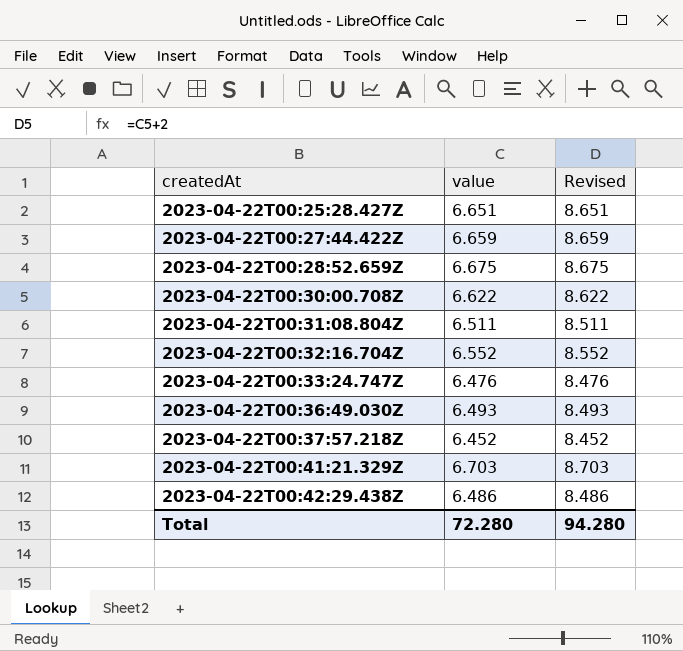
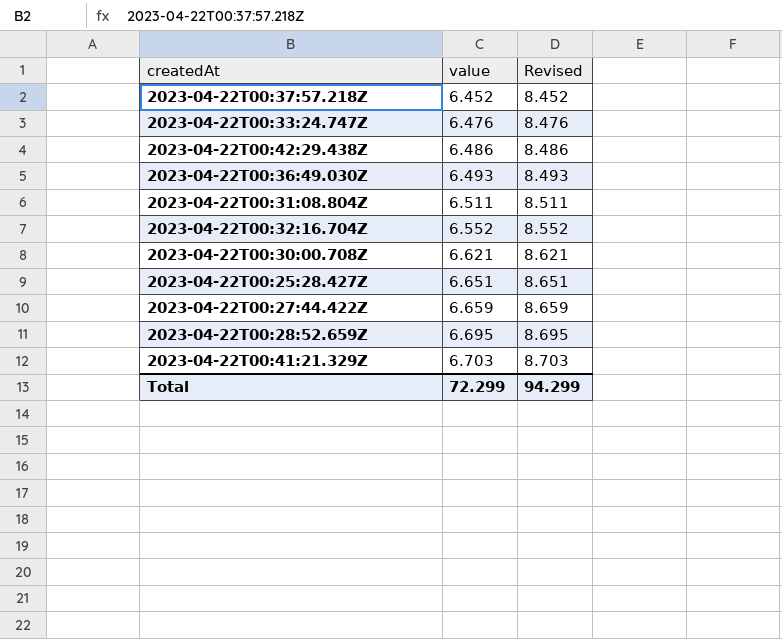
row order: createdAt ascending -> value ascending
2023-04-22T00:30:00.708Z | value: 6.622 -> 6.621
2023-04-22T00:30:00.708Z | Revised: 8.622 -> 8.621
2023-04-22T00:28:52.659Z | value: 6.675 -> 6.695
2023-04-22T00:28:52.659Z | Revised: 8.675 -> 8.695
Total | value: 72.280 -> 72.299
Total | Revised: 94.280 -> 94.299

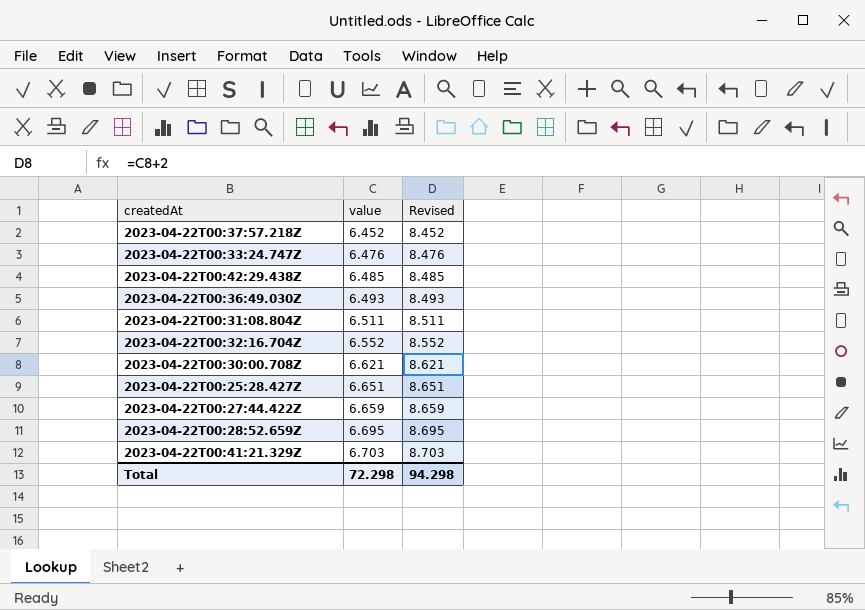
2023-04-22T00:42:29.438Z | value: 6.486 -> 6.485
2023-04-22T00:42:29.438Z | Revised: 8.486 -> 8.485
Total | value: 72.299 -> 72.298
Total | Revised: 94.299 -> 94.298

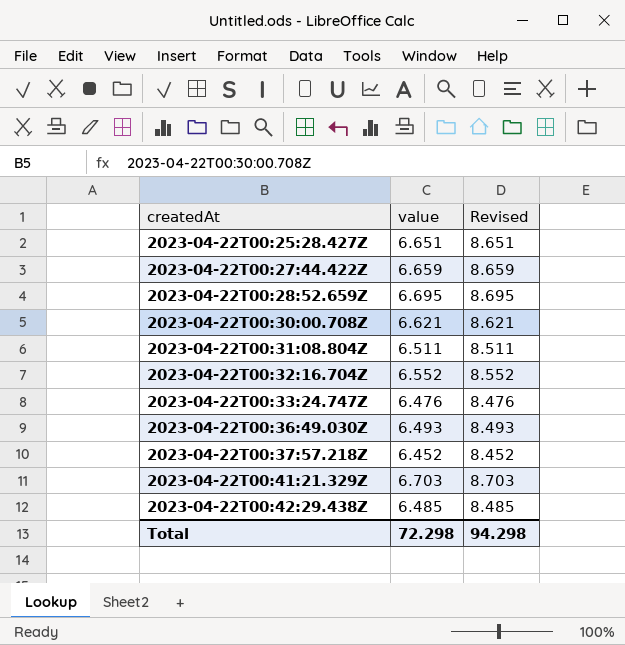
row order: value ascending -> createdAt ascending

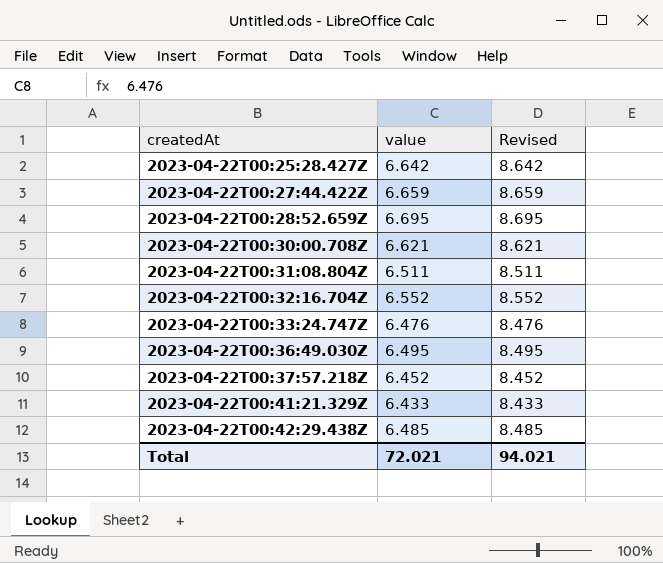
2023-04-22T00:25:28.427Z | value: 6.651 -> 6.642
2023-04-22T00:25:28.427Z | Revised: 8.651 -> 8.642
2023-04-22T00:36:49.030Z | value: 6.493 -> 6.495
2023-04-22T00:36:49.030Z | Revised: 8.493 -> 8.495
2023-04-22T00:41:21.329Z | value: 6.703 -> 6.433
2023-04-22T00:41:21.329Z | Revised: 8.703 -> 8.433
Total | value: 72.298 -> 72.021
Total | Revised: 94.298 -> 94.021

